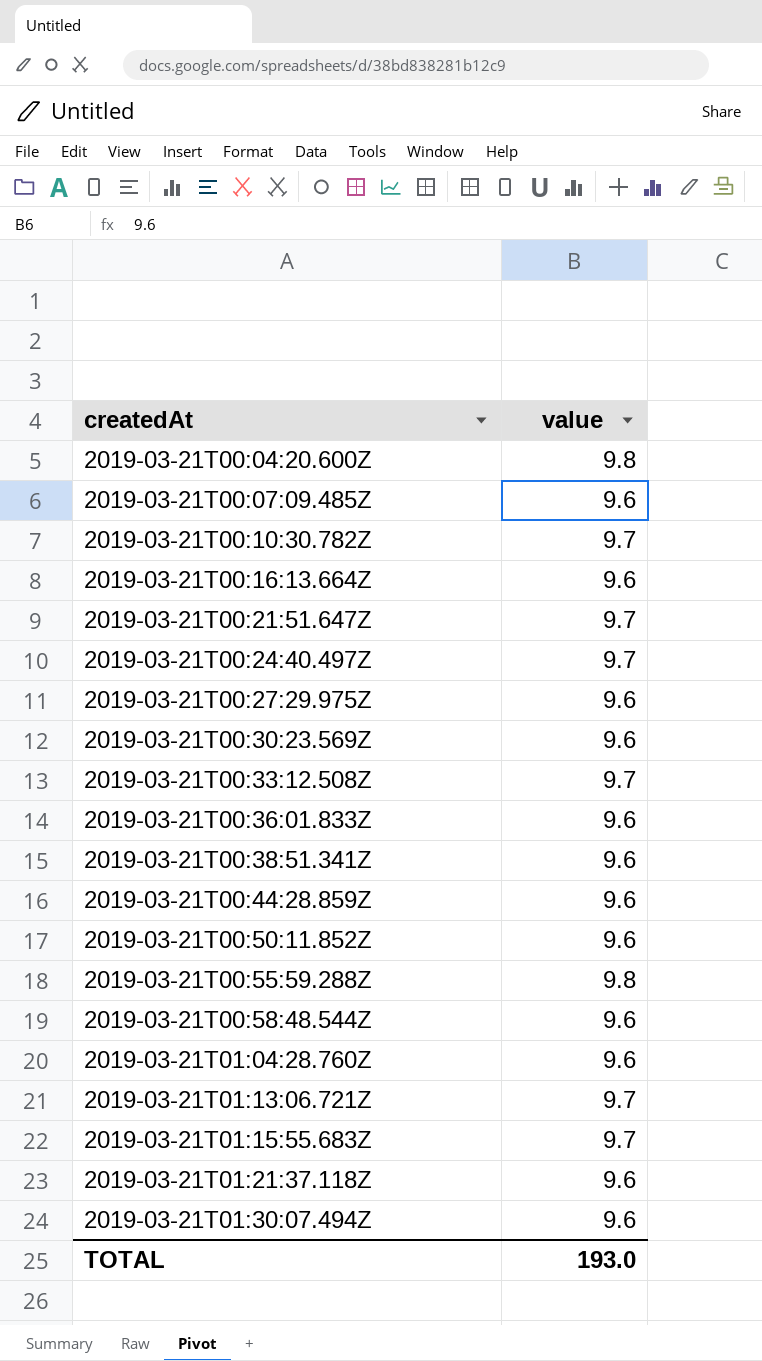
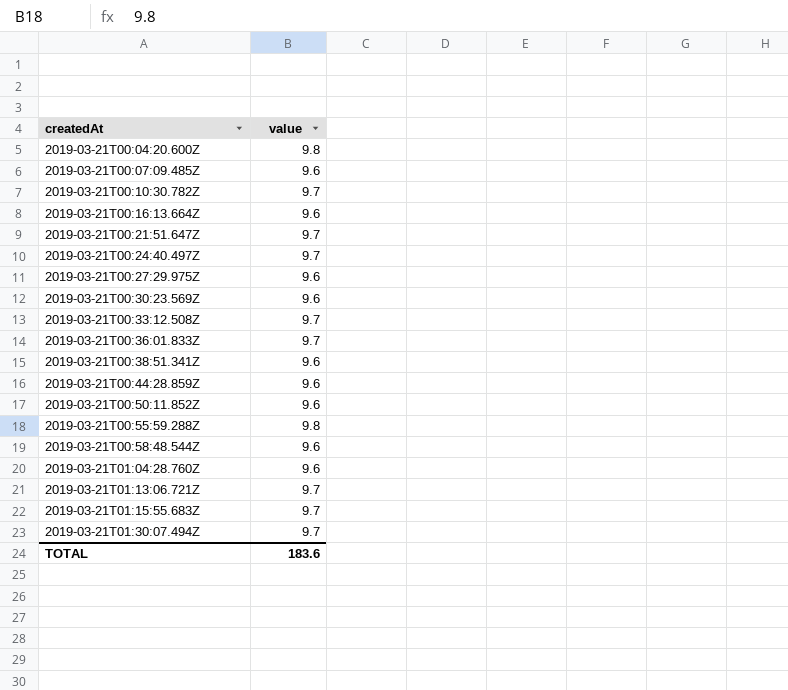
row 2019-03-21T01:21:37.118Z: 9.6 -> none
2019-03-21T00:36:01.833Z | value: 9.6 -> 9.7
2019-03-21T01:30:07.494Z | value: 9.6 -> 9.7
TOTAL | value: 193.0 -> 183.6

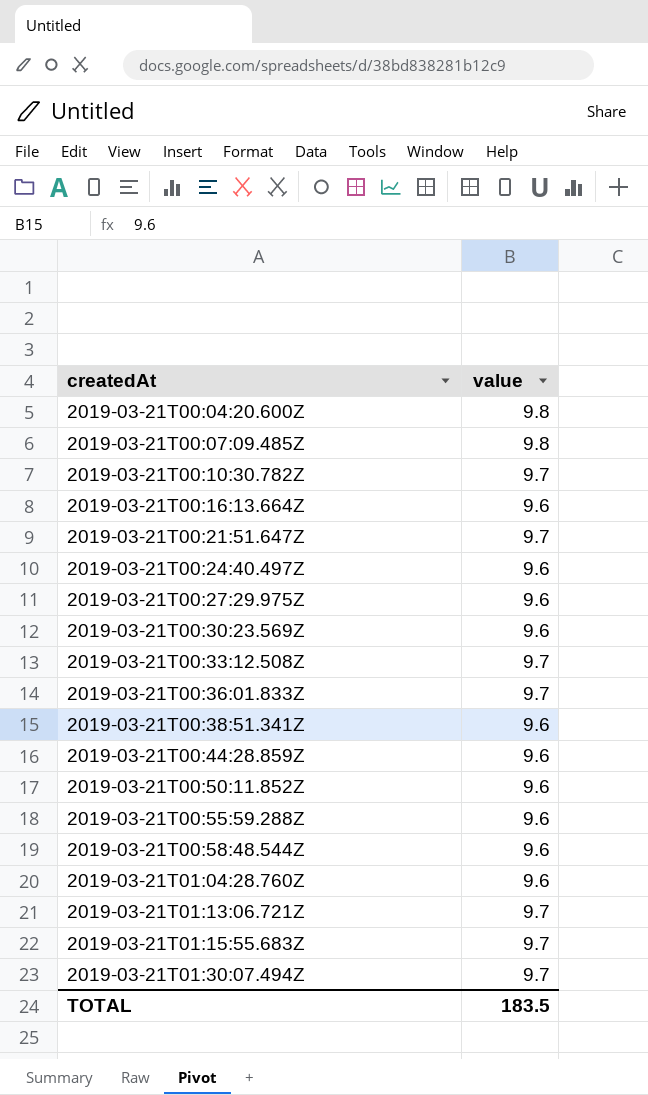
2019-03-21T00:07:09.485Z | value: 9.6 -> 9.8
2019-03-21T00:24:40.497Z | value: 9.7 -> 9.6
2019-03-21T00:55:59.288Z | value: 9.8 -> 9.6
TOTAL | value: 183.6 -> 183.5

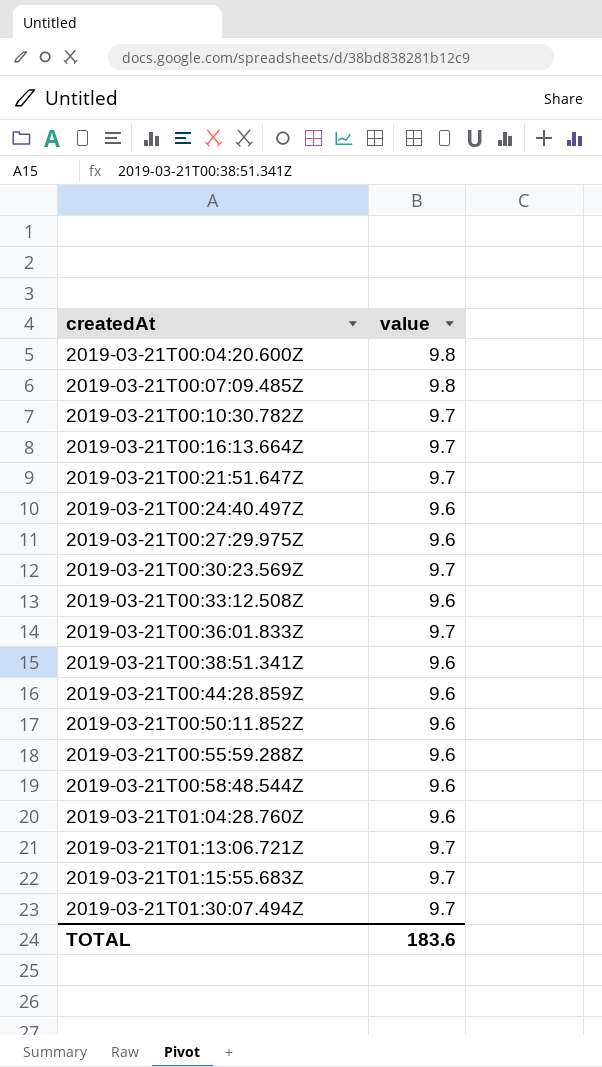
2019-03-21T00:16:13.664Z | value: 9.6 -> 9.7
2019-03-21T00:30:23.569Z | value: 9.6 -> 9.7
2019-03-21T00:33:12.508Z | value: 9.7 -> 9.6
TOTAL | value: 183.5 -> 183.6

